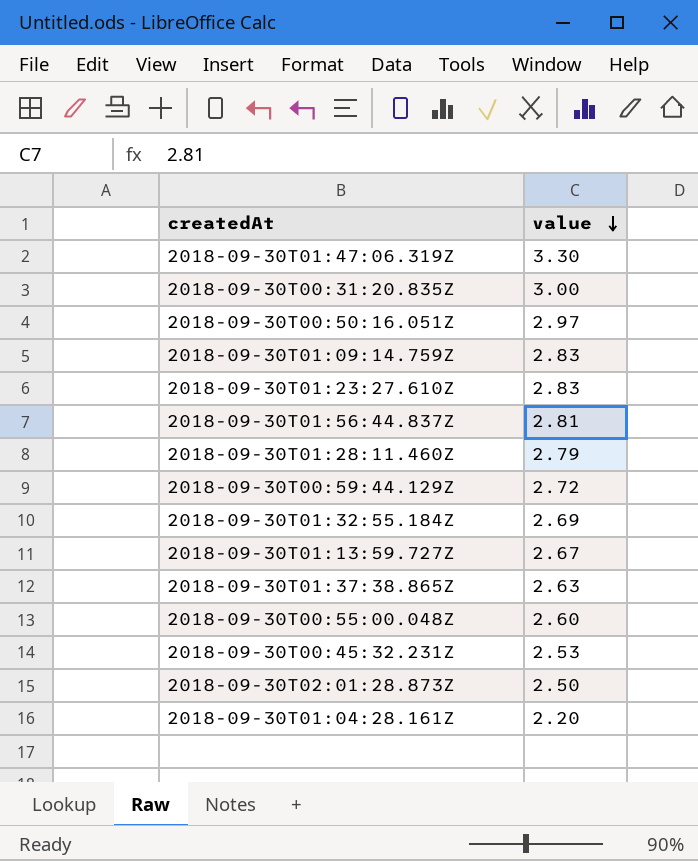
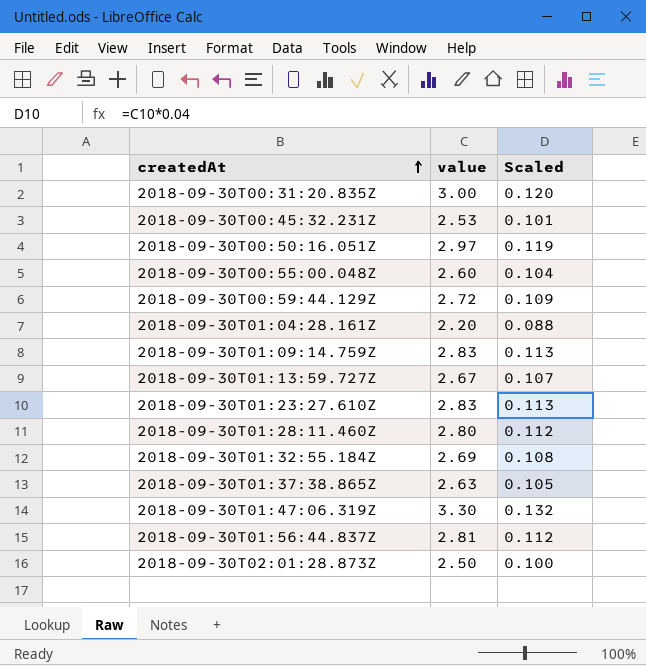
row order: value descending -> createdAt ascending
column Scaled | formula: none -> [value] * 0.04
2018-09-30T01:28:11.460Z | value: 2.79 -> 2.80

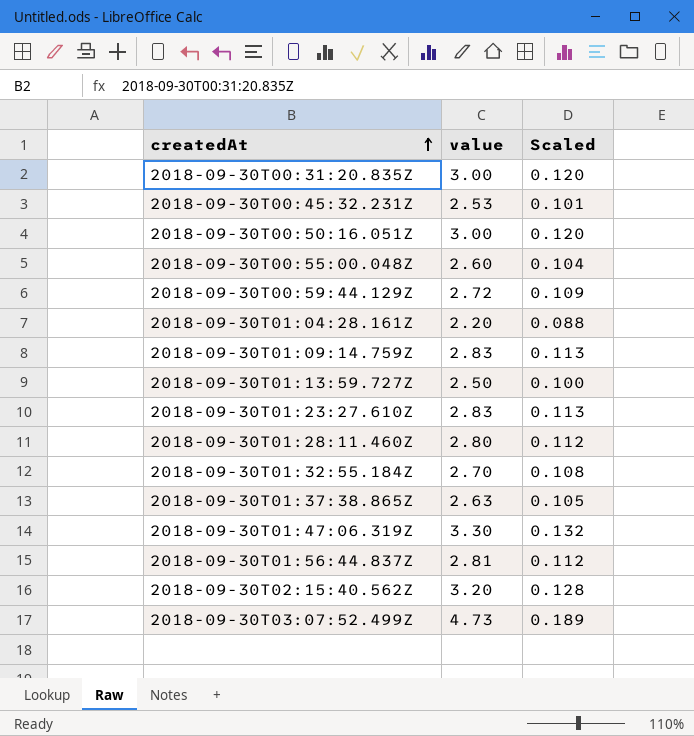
row 2018-09-30T02:01:28.873Z: 2.50 | 0.100 -> none
2018-09-30T00:50:16.051Z | value: 2.97 -> 3.00
2018-09-30T00:50:16.051Z | Scaled: 0.119 -> 0.120
2018-09-30T01:13:59.727Z | value: 2.67 -> 2.50
2018-09-30T01:13:59.727Z | Scaled: 0.107 -> 0.100
2018-09-30T01:32:55.184Z | value: 2.69 -> 2.70
row 2018-09-30T02:15:40.562Z: none -> 3.20 | 0.128
row 2018-09-30T03:07:52.499Z: none -> 4.73 | 0.189

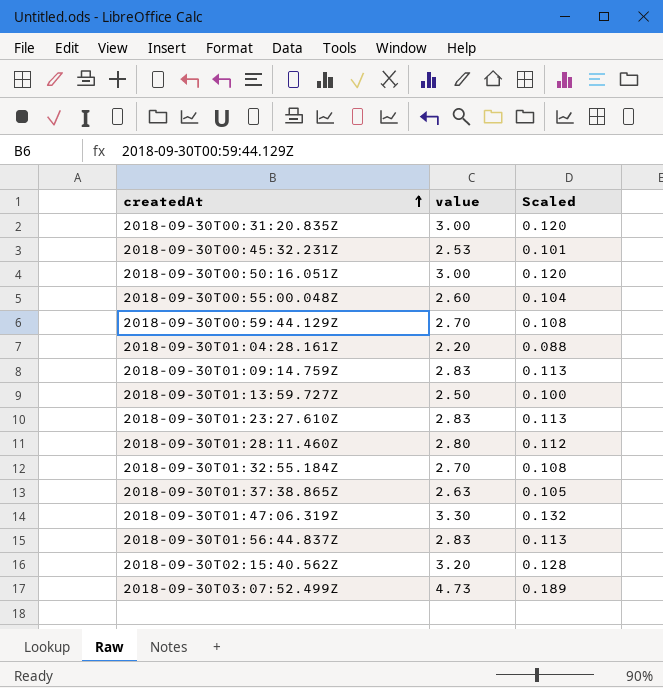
2018-09-30T00:59:44.129Z | value: 2.72 -> 2.70
2018-09-30T00:59:44.129Z | Scaled: 0.109 -> 0.108
2018-09-30T01:56:44.837Z | value: 2.81 -> 2.83
2018-09-30T01:56:44.837Z | Scaled: 0.112 -> 0.113

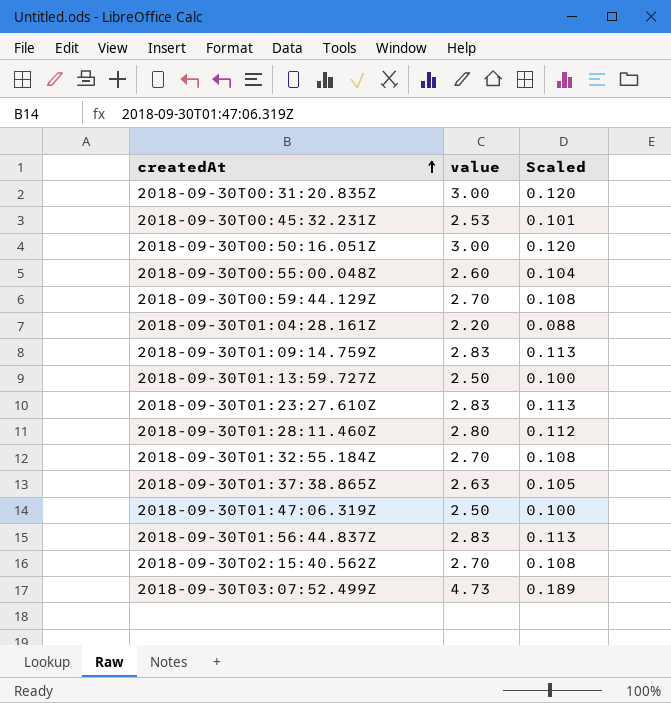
2018-09-30T01:47:06.319Z | value: 3.30 -> 2.50
2018-09-30T01:47:06.319Z | Scaled: 0.132 -> 0.100
2018-09-30T02:15:40.562Z | value: 3.20 -> 2.70
2018-09-30T02:15:40.562Z | Scaled: 0.128 -> 0.108

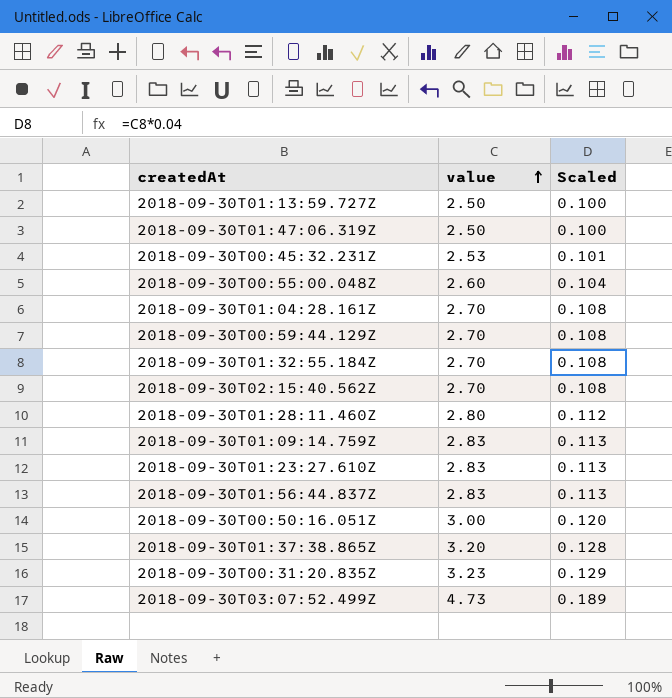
row order: createdAt ascending -> value ascending
2018-09-30T01:04:28.161Z | value: 2.20 -> 2.70
2018-09-30T01:04:28.161Z | Scaled: 0.088 -> 0.108
2018-09-30T01:37:38.865Z | value: 2.63 -> 3.20
2018-09-30T01:37:38.865Z | Scaled: 0.105 -> 0.128
2018-09-30T00:31:20.835Z | value: 3.00 -> 3.23
2018-09-30T00:31:20.835Z | Scaled: 0.120 -> 0.129

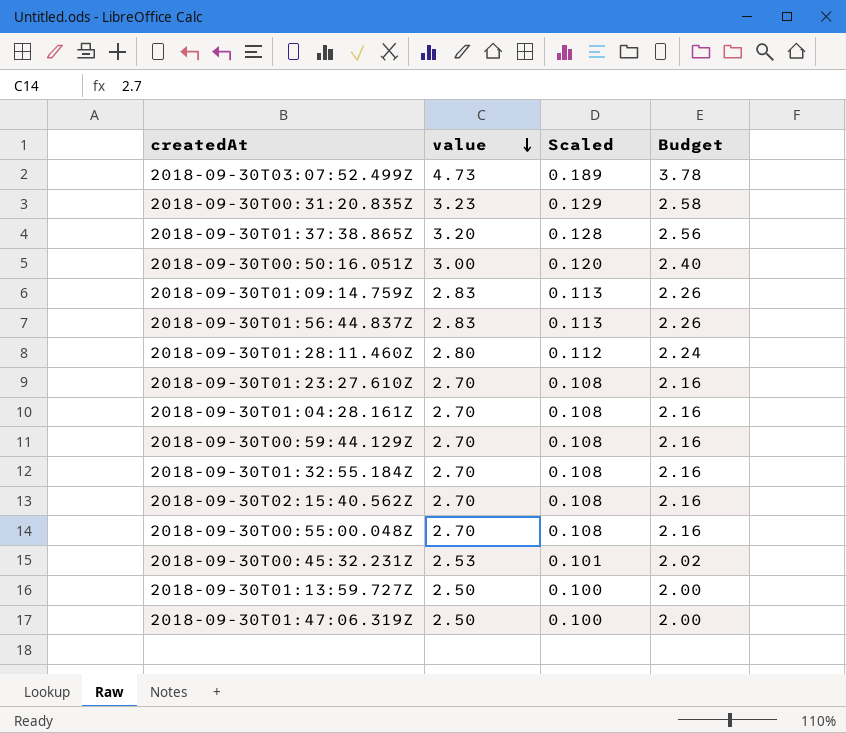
row order: value ascending -> value descending
column Budget | formula: none -> [value] * 0.8
2018-09-30T01:23:27.610Z | value: 2.83 -> 2.70
2018-09-30T01:23:27.610Z | Scaled: 0.113 -> 0.108
2018-09-30T00:55:00.048Z | value: 2.60 -> 2.70
2018-09-30T00:55:00.048Z | Scaled: 0.104 -> 0.108

